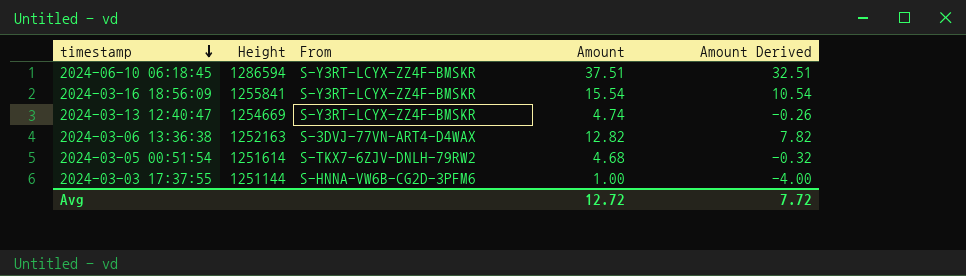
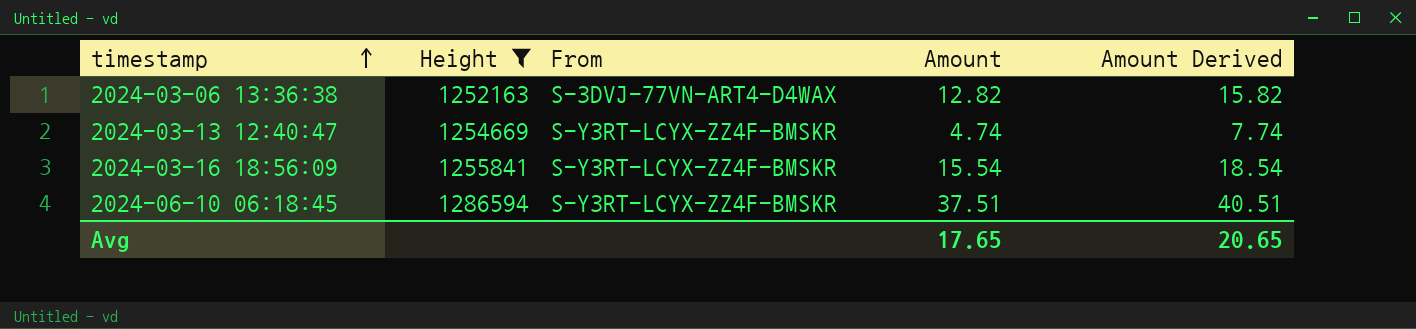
filter: none -> Height >= 1252163
row order: timestamp descending -> timestamp ascending
column Amount Derived | formula: [Amount] - 5 -> [Amount] + 3
Avg | Amount: 12.72 -> 17.65
Avg | Amount Derived: 7.72 -> 20.65

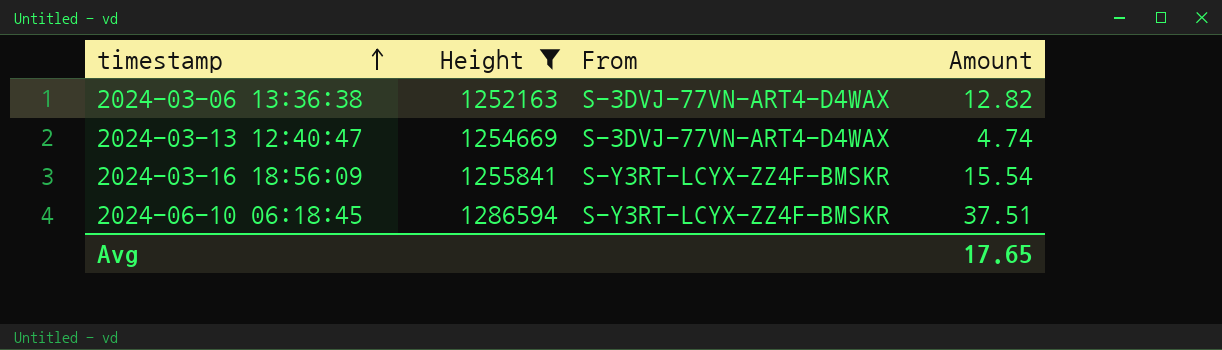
column Amount Derived | formula: [Amount] + 3 -> none
2024-03-13 12:40:47 | From: S-Y3RT-LCYX-ZZ4F-BMSKR -> S-3DVJ-77VN-ART4-D4WAX

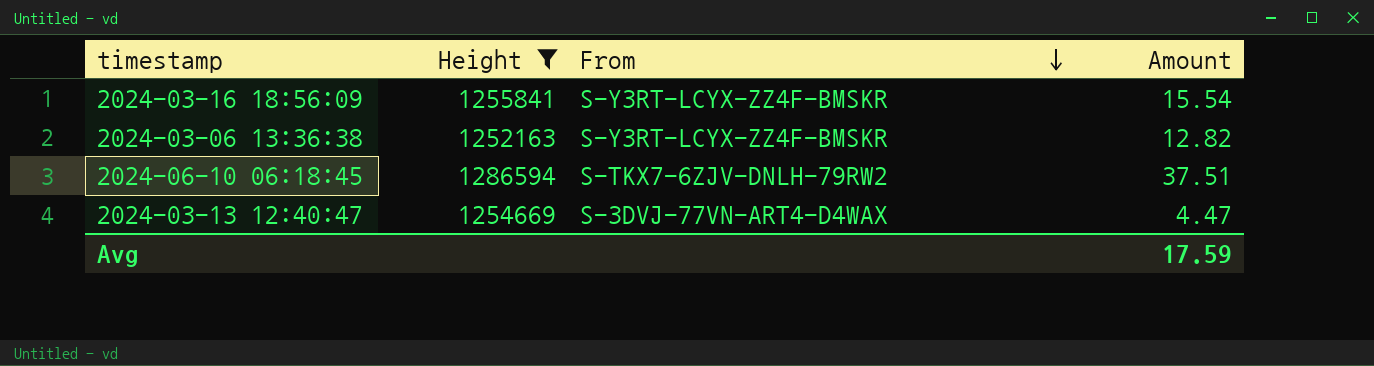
row order: timestamp ascending -> From descending
2024-03-06 13:36:38 | From: S-3DVJ-77VN-ART4-D4WAX -> S-Y3RT-LCYX-ZZ4F-BMSKR
2024-06-10 06:18:45 | From: S-Y3RT-LCYX-ZZ4F-BMSKR -> S-TKX7-6ZJV-DNLH-79RW2
2024-03-13 12:40:47 | Amount: 4.74 -> 4.47
Avg | Amount: 17.65 -> 17.59

